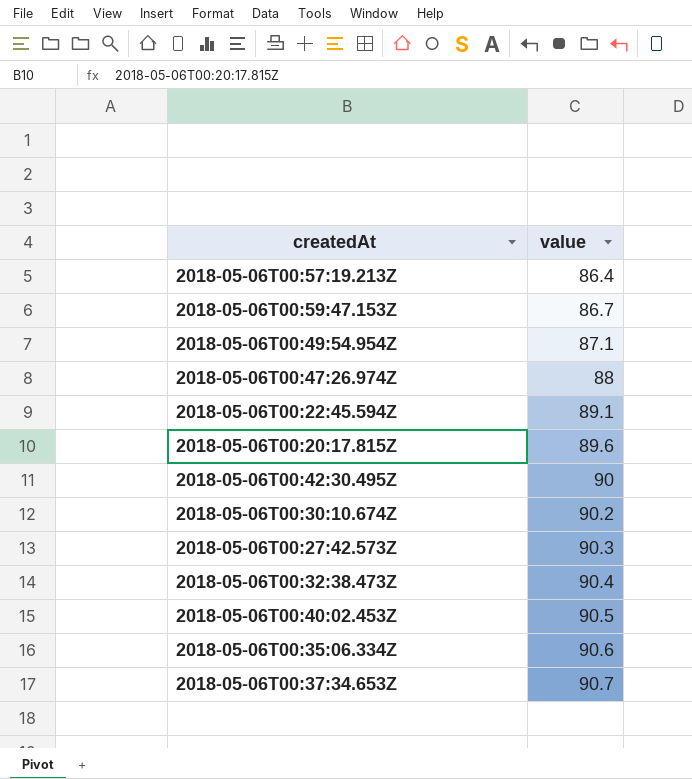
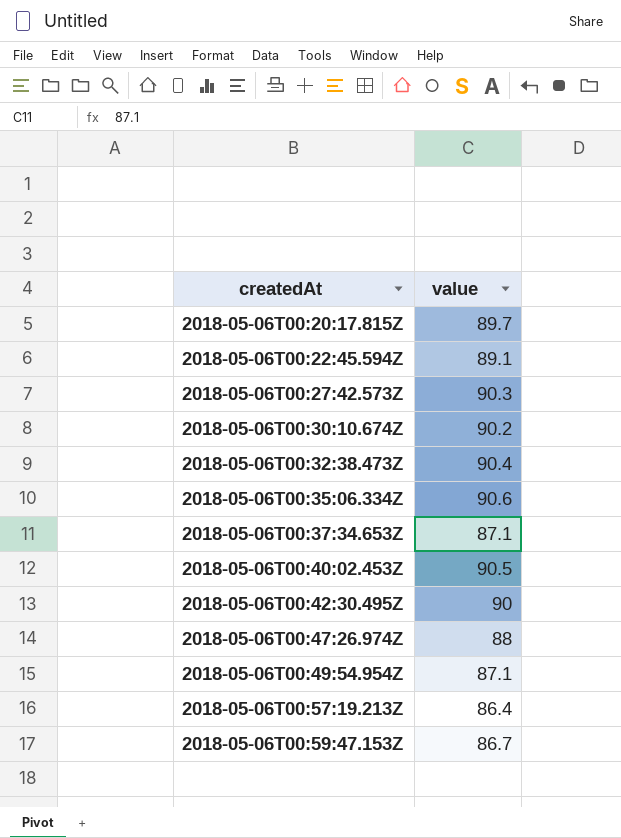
row order: value ascending -> createdAt ascending
2018-05-06T00:20:17.815Z | value: 89.6 -> 89.7
2018-05-06T00:37:34.653Z | value: 90.7 -> 87.1

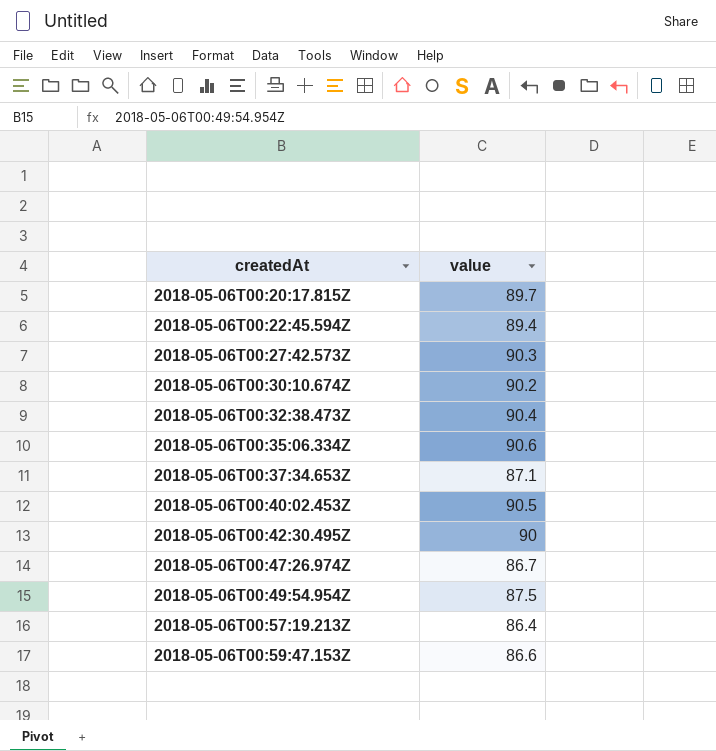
2018-05-06T00:22:45.594Z | value: 89.1 -> 89.4
2018-05-06T00:47:26.974Z | value: 88 -> 86.7
2018-05-06T00:49:54.954Z | value: 87.1 -> 87.5
2018-05-06T00:59:47.153Z | value: 86.7 -> 86.6

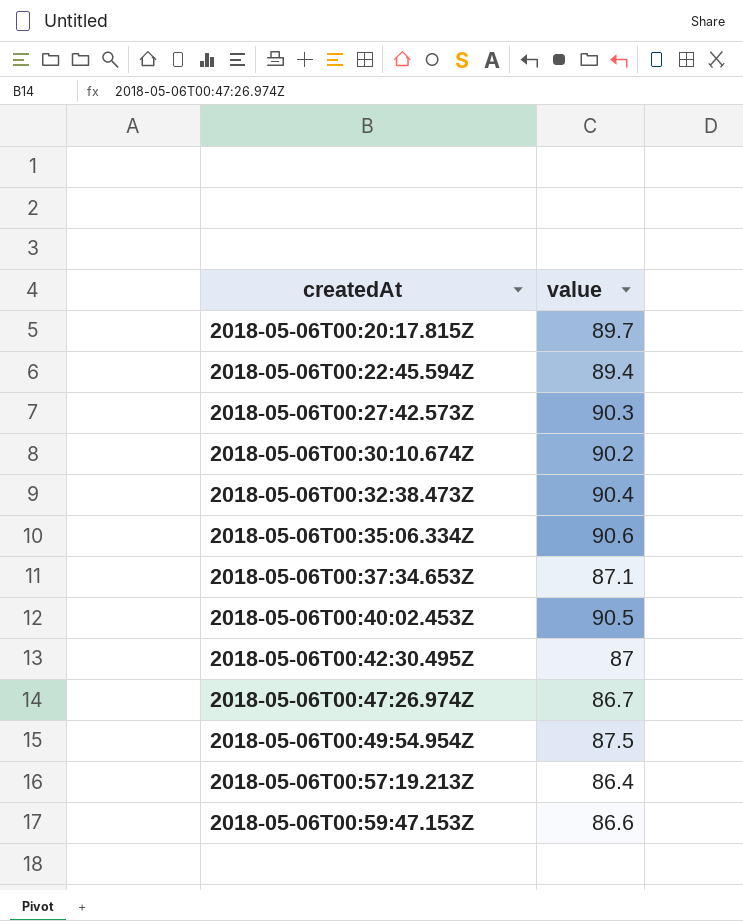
2018-05-06T00:42:30.495Z | value: 90 -> 87

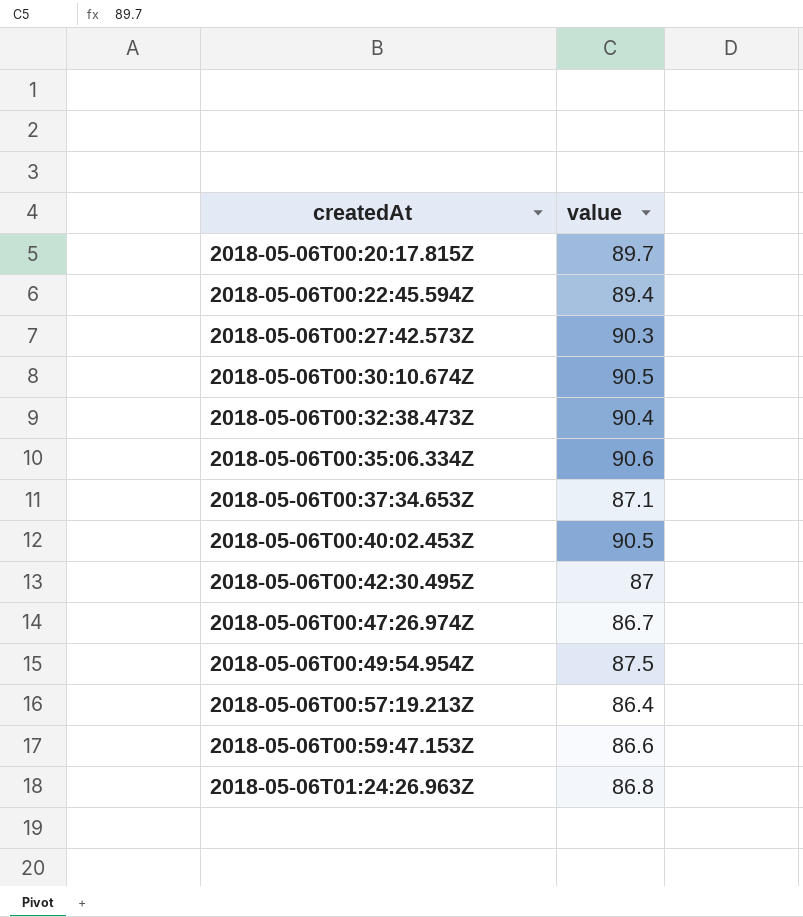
2018-05-06T00:30:10.674Z | value: 90.2 -> 90.5
row 2018-05-06T01:24:26.963Z: none -> 86.8

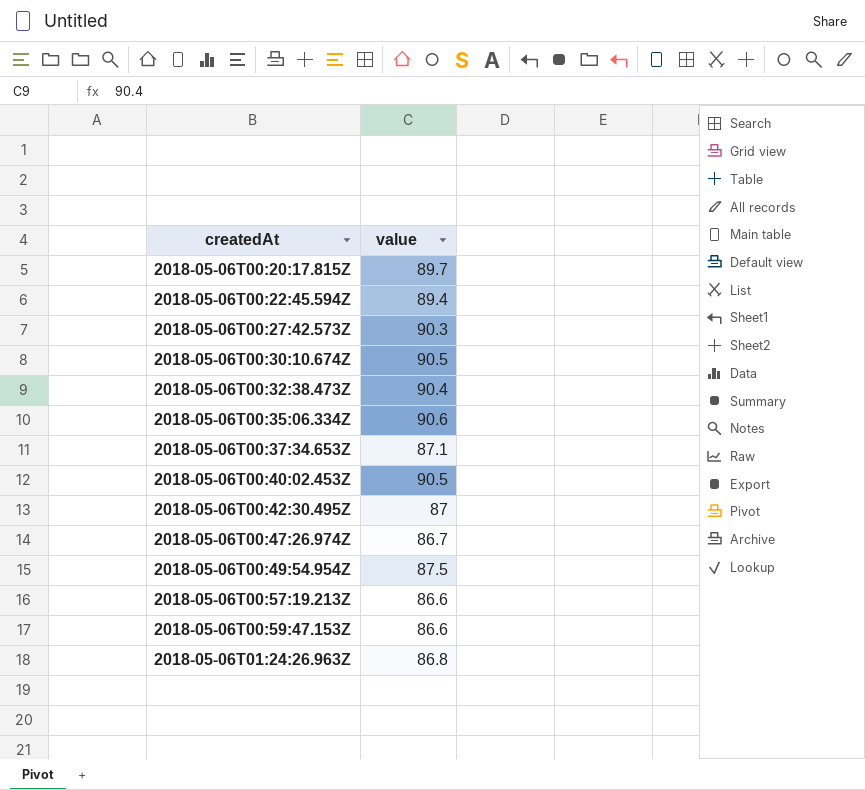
2018-05-06T00:57:19.213Z | value: 86.4 -> 86.6

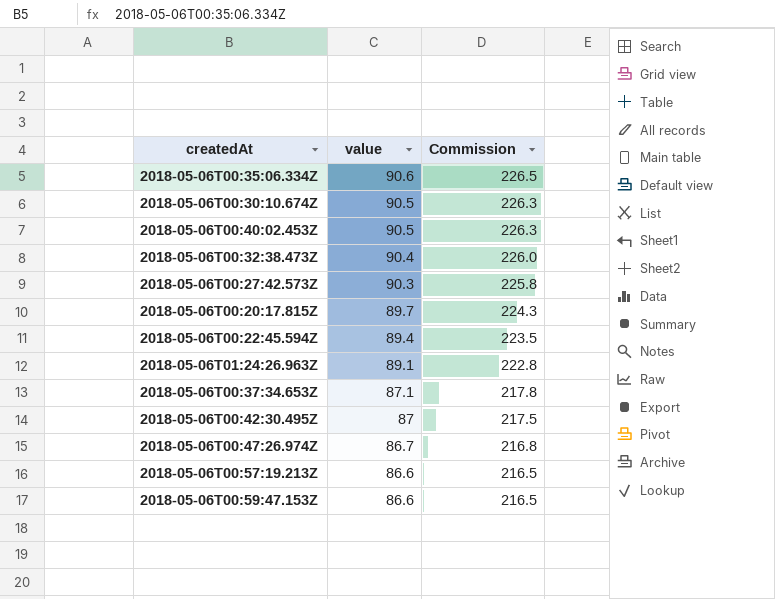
row order: createdAt ascending -> value descending
column Commission | formula: none -> [value] * 2.5
row 2018-05-06T00:49:54.954Z: 87.5 -> none
2018-05-06T01:24:26.963Z | value: 86.8 -> 89.1

